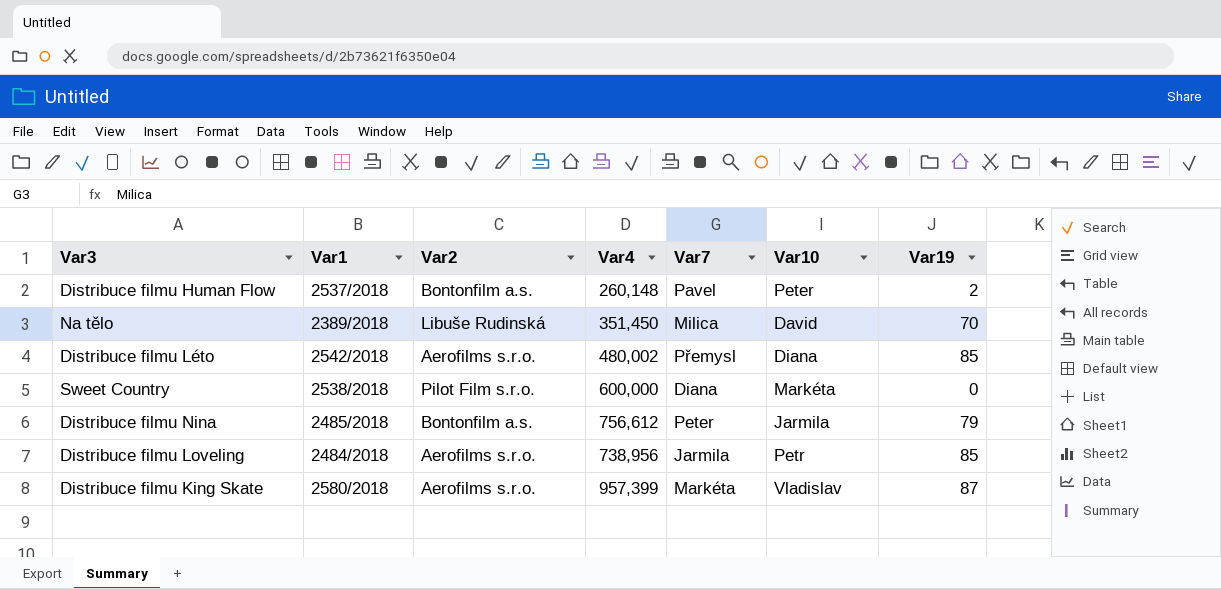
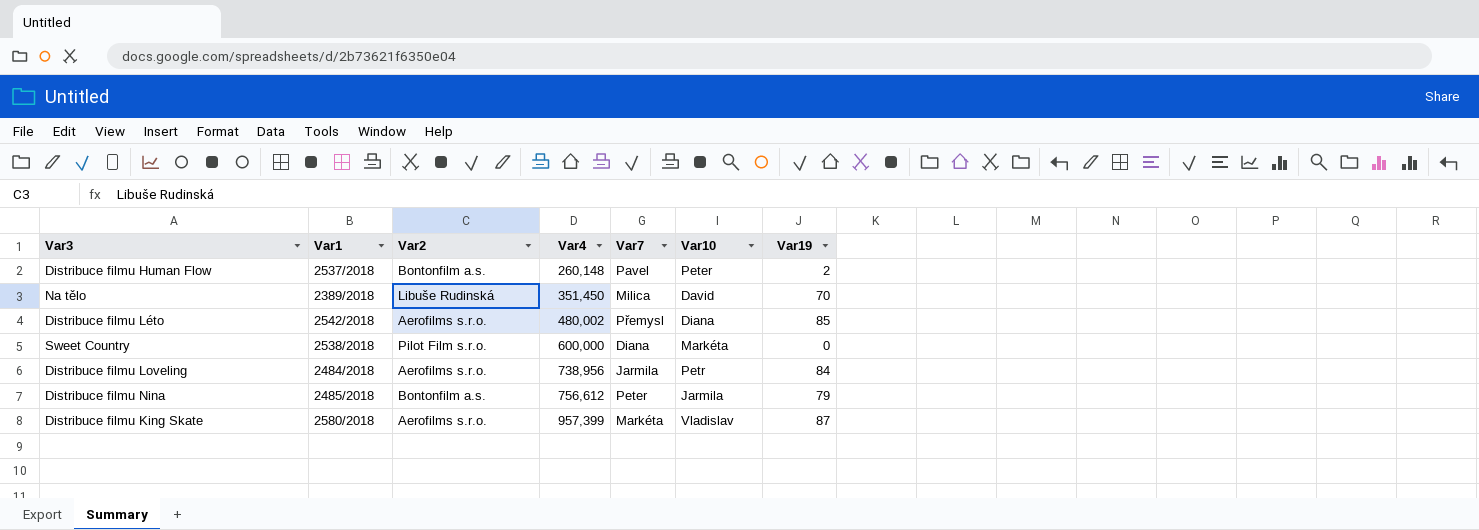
row order: none -> Var4 ascending
Distribuce filmu Loveling | Var19: 85 -> 84

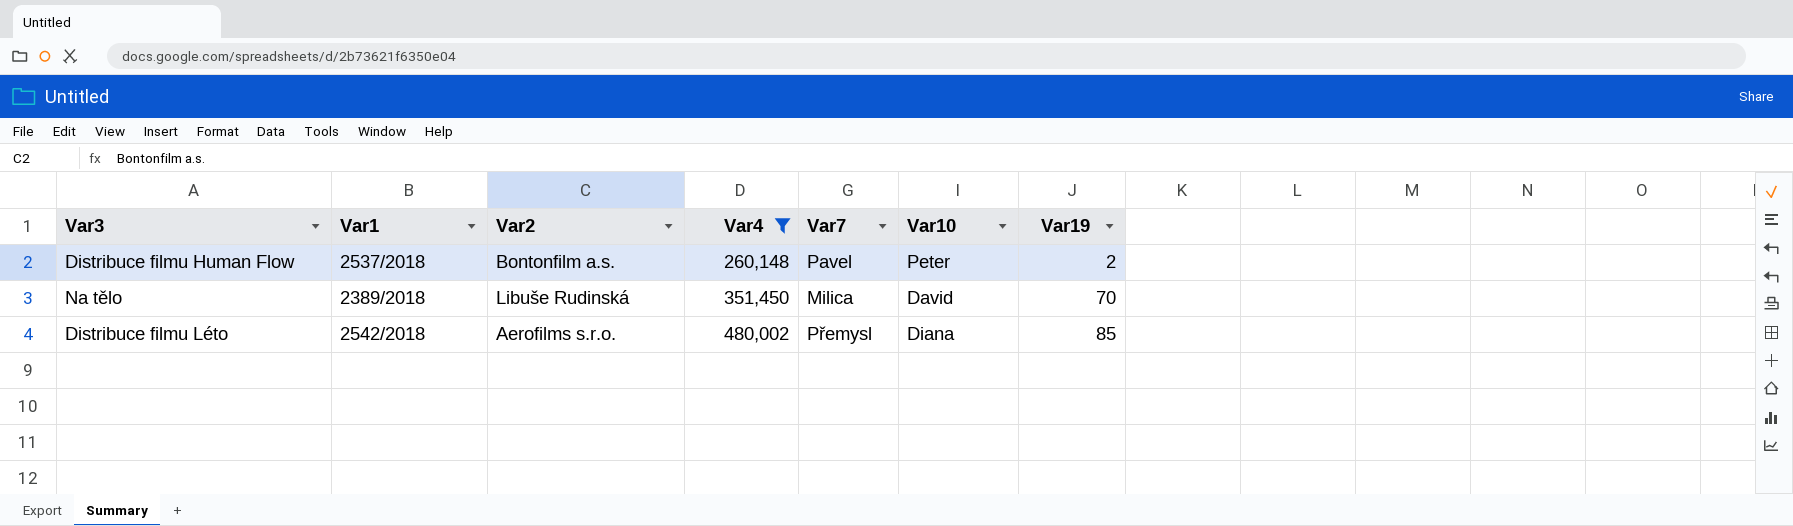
filter: none -> Var4 <= 480,002

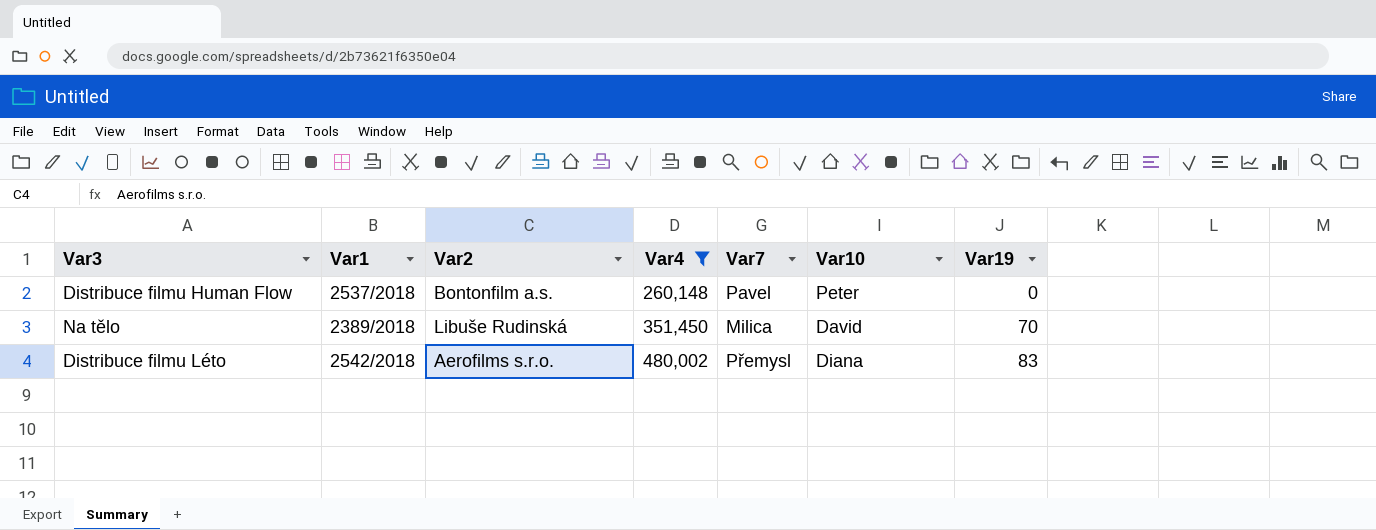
Distribuce filmu Human Flow | Var19: 2 -> 0
Distribuce filmu Léto | Var19: 85 -> 83

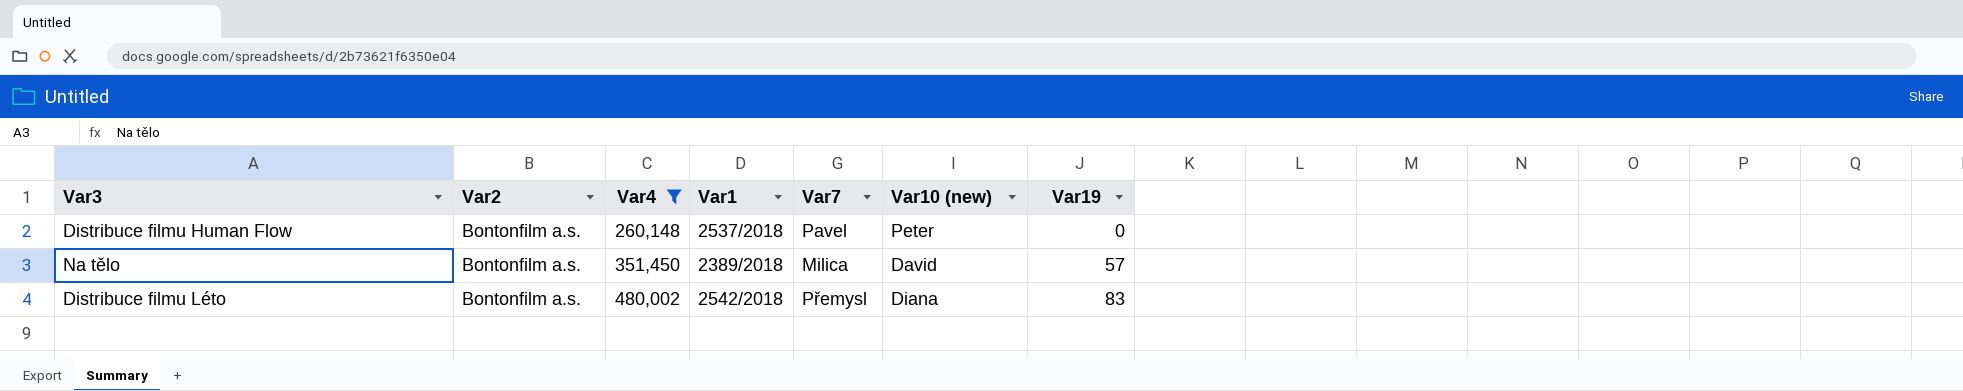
column Var1 | position: 2 -> 4
column name: Var10 -> Var10 (new)
Na tělo | Var2: Libuše Rudinská -> Bontonfilm a.s.
Na tělo | Var19: 70 -> 57
Distribuce filmu Léto | Var2: Aerofilms s.r.o. -> Bontonfilm a.s.

